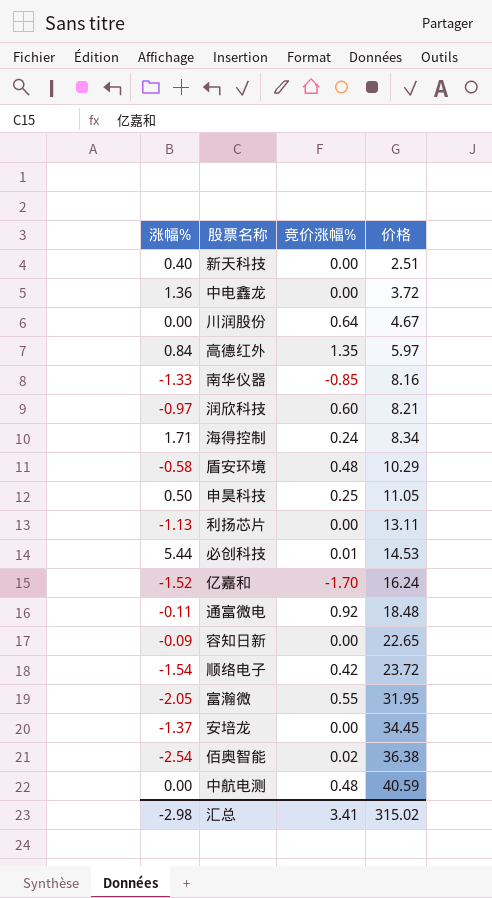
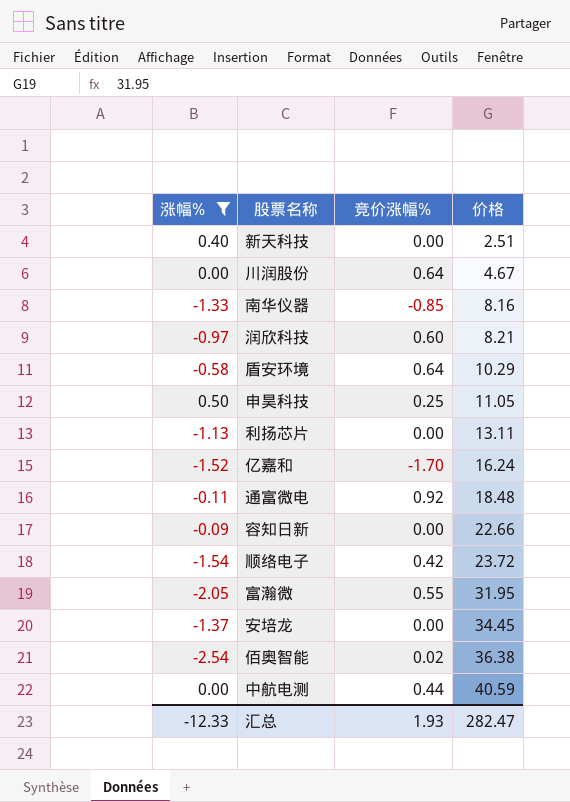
filter: none -> 涨幅% <= 0.50
盾安环境 | 竞价涨幅%: 0.48 -> 0.64
容知日新 | 价格: 22.65 -> 22.66
中航电测 | 竞价涨幅%: 0.48 -> 0.44
汇总 | 涨幅%: -2.98 -> -12.33
汇总 | 竞价涨幅%: 3.41 -> 1.93
汇总 | 价格: 315.02 -> 282.47

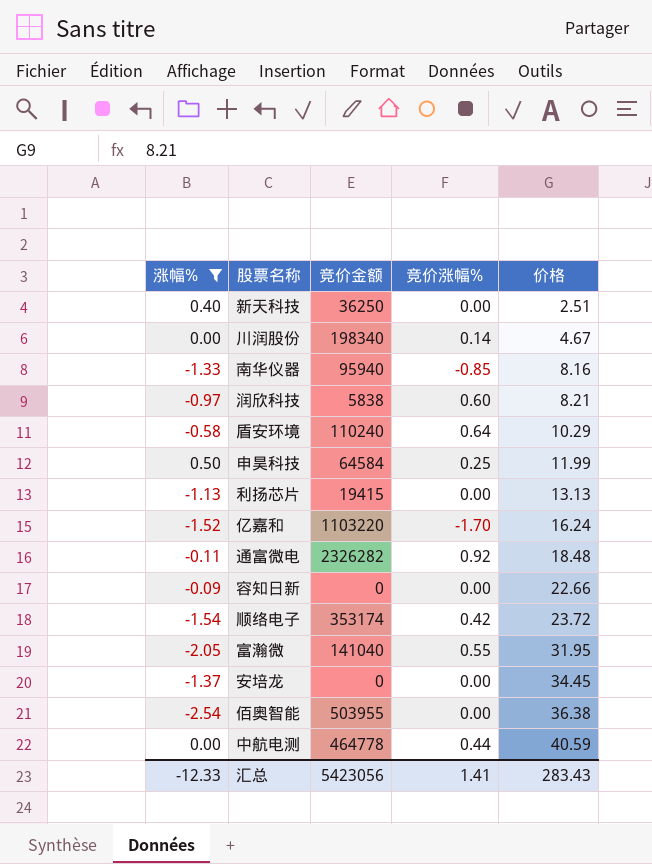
column 竞价金额 | position: none -> 3
川润股份 | 竞价涨幅%: 0.64 -> 0.14
申昊科技 | 价格: 11.05 -> 11.99
利扬芯片 | 价格: 13.11 -> 13.13
佰奥智能 | 竞价涨幅%: 0.02 -> 0.00
汇总 | 竞价涨幅%: 1.93 -> 1.41
汇总 | 价格: 282.47 -> 283.43

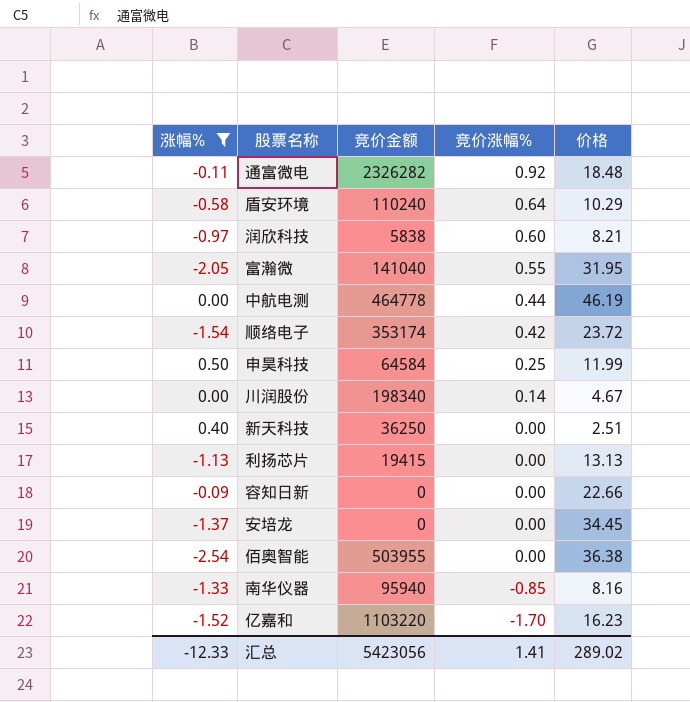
row order: 价格 ascending -> 竞价涨幅% descending
中航电测 | 价格: 40.59 -> 46.19
亿嘉和 | 价格: 16.24 -> 16.23
汇总 | 价格: 283.43 -> 289.02

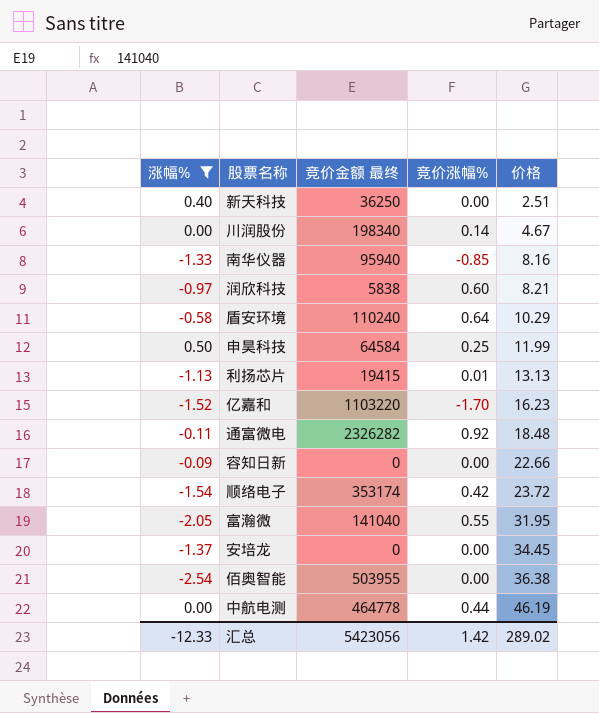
row order: 竞价涨幅% descending -> 价格 ascending
column name: 竞价金额 -> 竞价金额 最终
利扬芯片 | 竞价涨幅%: 0.00 -> 0.01
汇总 | 竞价涨幅%: 1.41 -> 1.42

